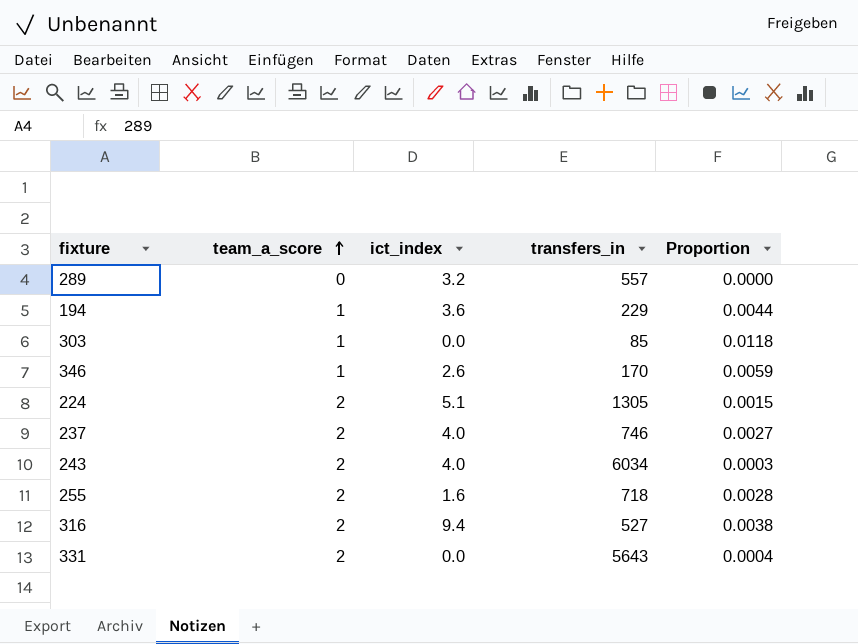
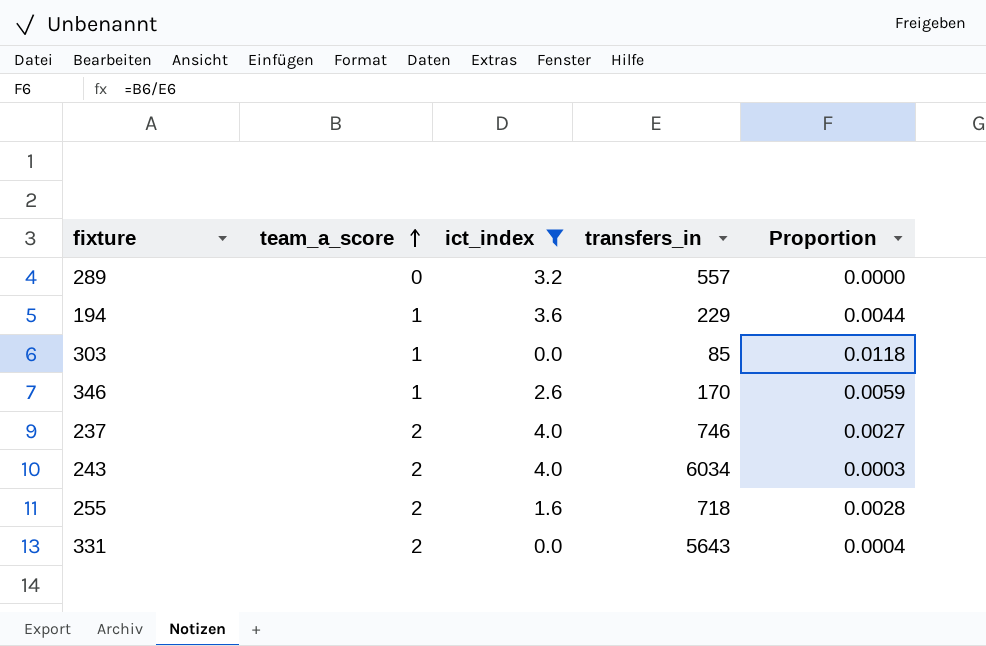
filter: none -> ict_index <= 4.0

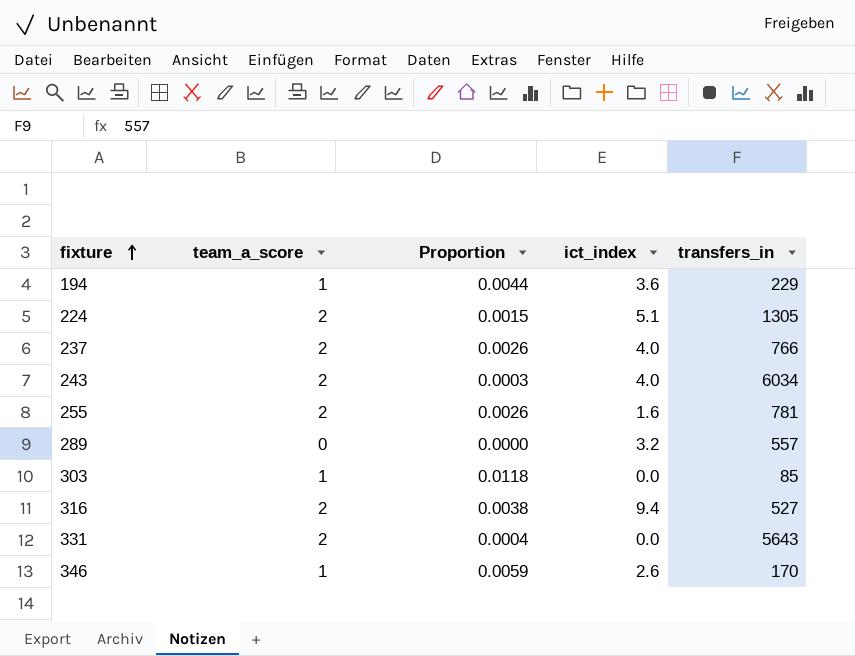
filter: ict_index <= 4.0 -> none
row order: team_a_score ascending -> fixture ascending
column Proportion | position: 5 -> 3
237 | Proportion: 0.0027 -> 0.0026
237 | transfers_in: 746 -> 766
255 | Proportion: 0.0028 -> 0.0026
255 | transfers_in: 718 -> 781

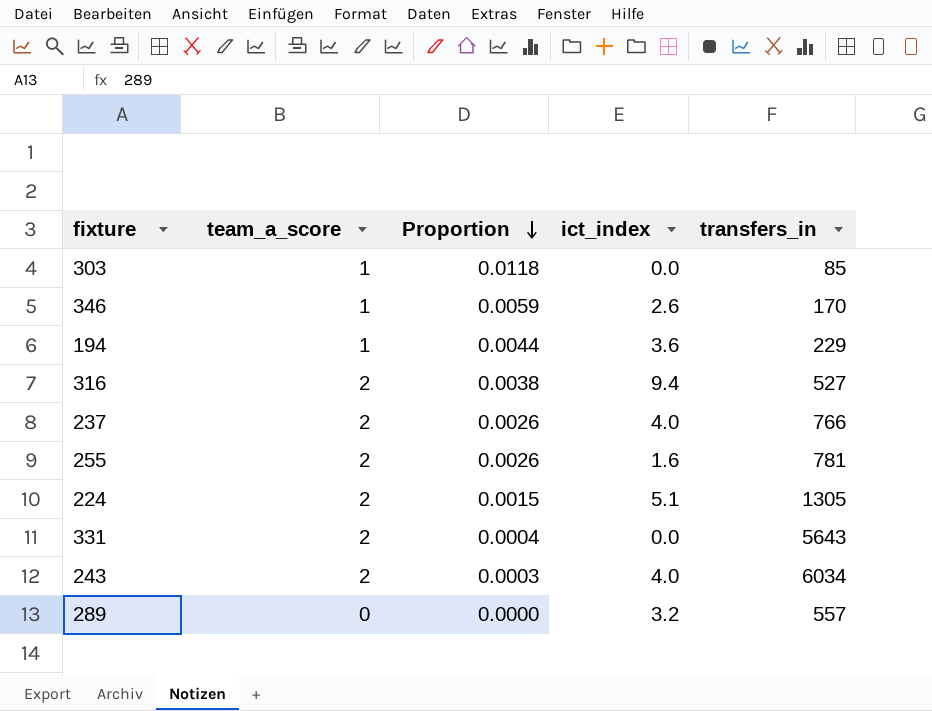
row order: fixture ascending -> Proportion descending

